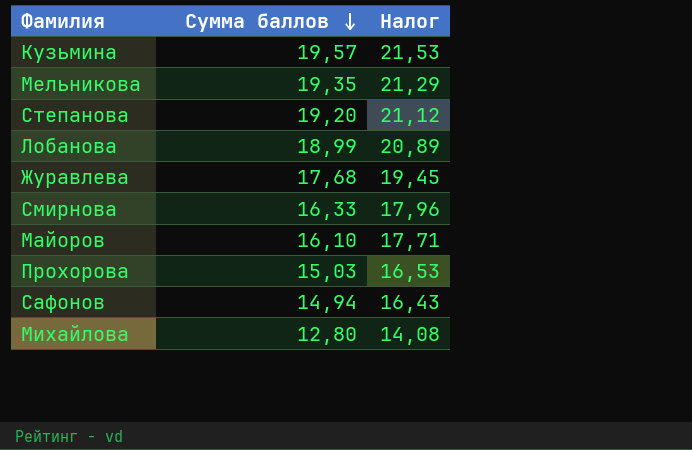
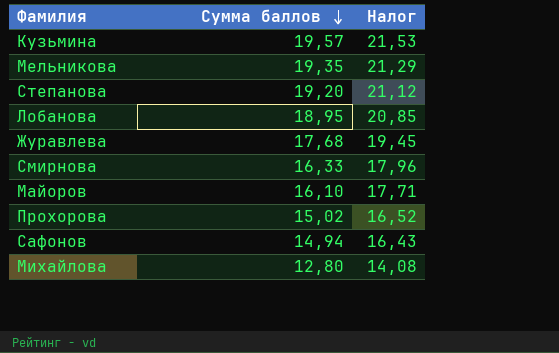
Лобанова | Сумма баллов: 18,99 -> 18,95
Лобанова | Налог: 20,89 -> 20,85
Прохорова | Сумма баллов: 15,03 -> 15,02
Прохорова | Налог: 16,53 -> 16,52

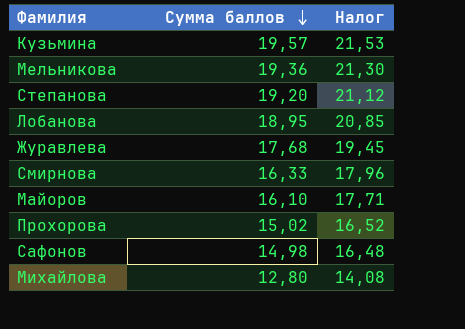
Мельникова | Сумма баллов: 19,35 -> 19,36
Мельникова | Налог: 21,29 -> 21,30
Сафонов | Сумма баллов: 14,94 -> 14,98
Сафонов | Налог: 16,43 -> 16,48

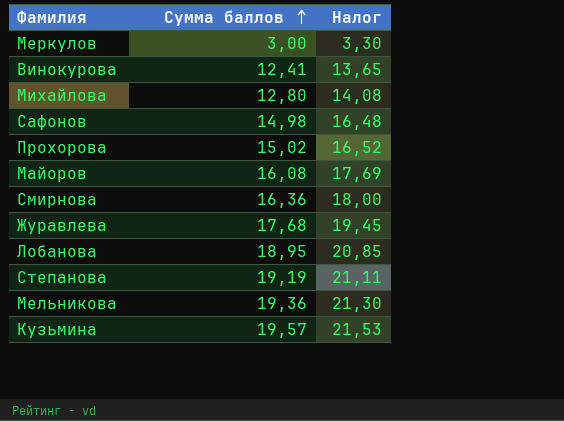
row order: Сумма баллов descending -> Сумма баллов ascending
row Меркулов: none -> 3,00 | 3,30
row Винокурова: none -> 12,41 | 13,65
Майоров | Сумма баллов: 16,10 -> 16,08
Майоров | Налог: 17,71 -> 17,69
Смирнова | Сумма баллов: 16,33 -> 16,36
Смирнова | Налог: 17,96 -> 18,00
Степанова | Сумма баллов: 19,20 -> 19,19
Степанова | Налог: 21,12 -> 21,11

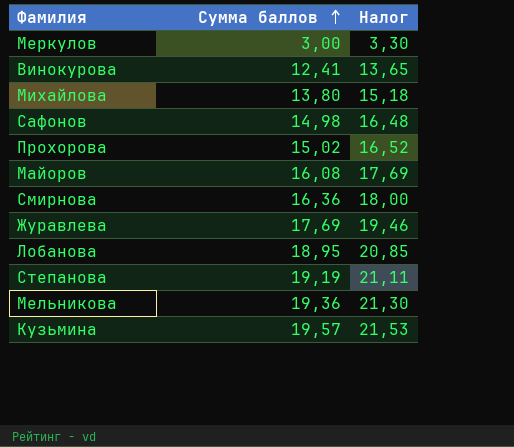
Михайлова | Сумма баллов: 12,80 -> 13,80
Михайлова | Налог: 14,08 -> 15,18
Журавлева | Сумма баллов: 17,68 -> 17,69
Журавлева | Налог: 19,45 -> 19,46

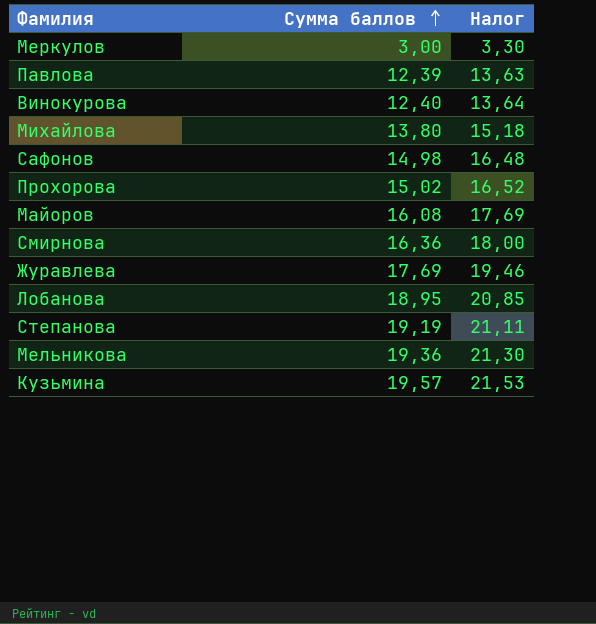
row Павлова: none -> 12,39 | 13,63
Винокурова | Сумма баллов: 12,41 -> 12,40
Винокурова | Налог: 13,65 -> 13,64

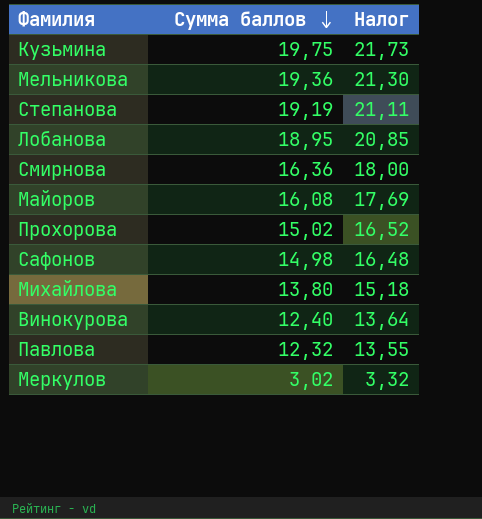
row order: Сумма баллов ascending -> Сумма баллов descending
row Журавлева: 17,69 | 19,46 -> none
Кузьмина | Сумма баллов: 19,57 -> 19,75
Кузьмина | Налог: 21,53 -> 21,73
Павлова | Сумма баллов: 12,39 -> 12,32
Павлова | Налог: 13,63 -> 13,55
Меркулов | Сумма баллов: 3,00 -> 3,02
Меркулов | Налог: 3,30 -> 3,32

